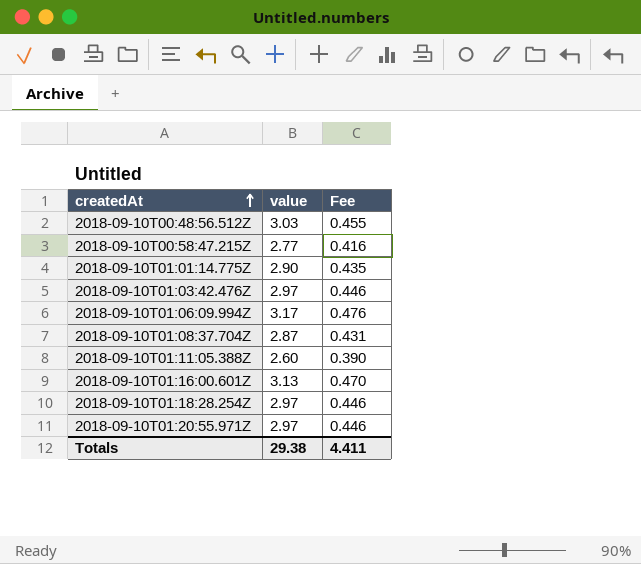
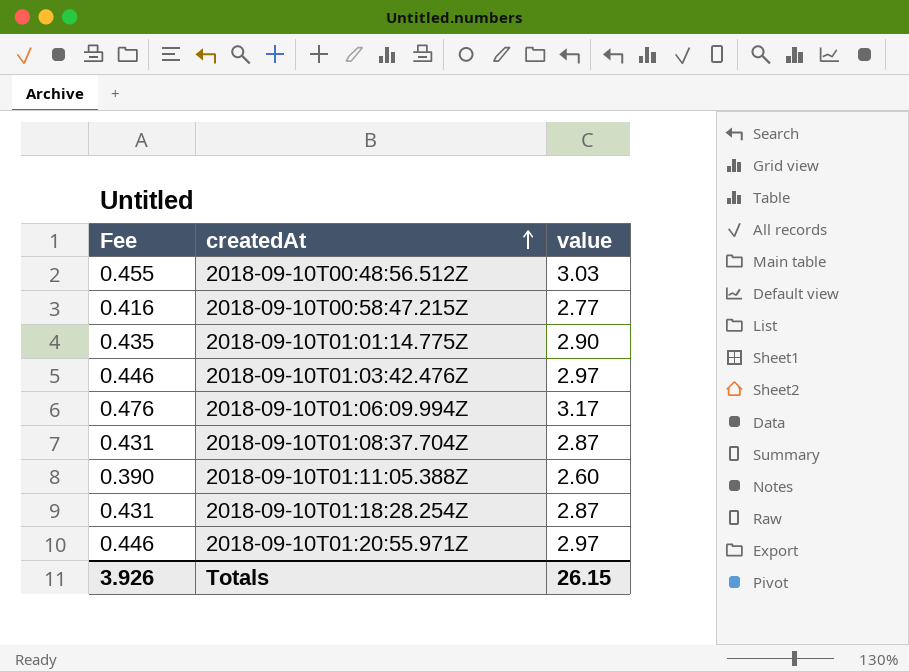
column Fee | position: 3 -> 1
row 2018-09-10T01:16:00.601Z: 3.13 | 0.470 -> none
2018-09-10T01:18:28.254Z | Fee: 0.446 -> 0.431
2018-09-10T01:18:28.254Z | value: 2.97 -> 2.87
Totals | Fee: 4.411 -> 3.926
Totals | value: 29.38 -> 26.15

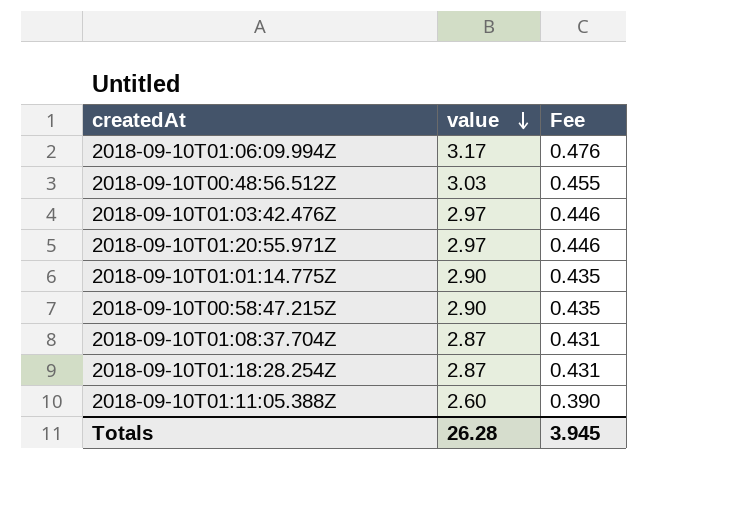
row order: createdAt ascending -> value descending
column Fee | position: 1 -> 3
2018-09-10T00:58:47.215Z | value: 2.77 -> 2.90
2018-09-10T00:58:47.215Z | Fee: 0.416 -> 0.435
Totals | value: 26.15 -> 26.28
Totals | Fee: 3.926 -> 3.945

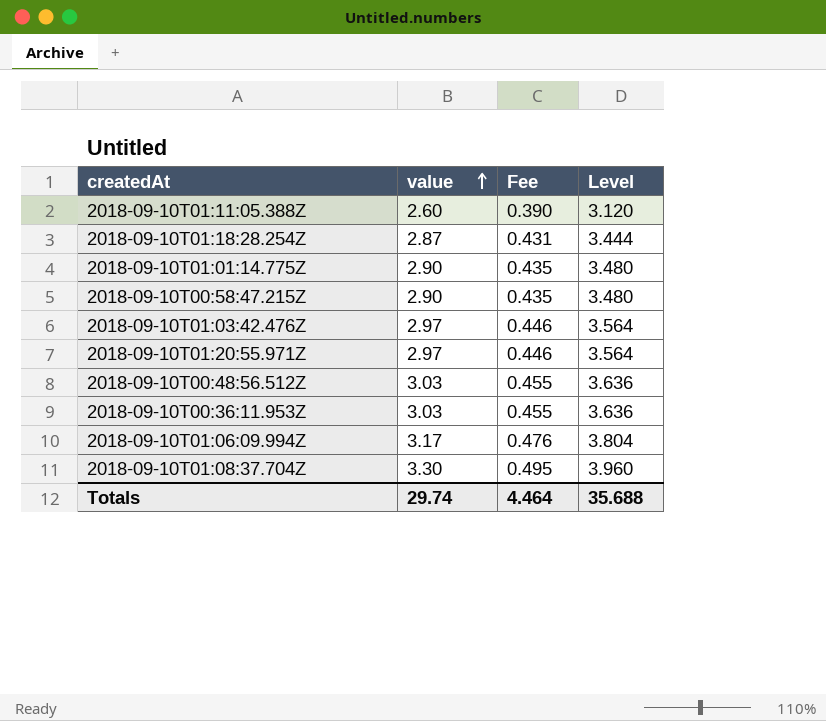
row order: value descending -> value ascending
column Level | formula: none -> [value] * 1.2
row 2018-09-10T00:36:11.953Z: none -> 3.03 | 0.455 | 3.636
2018-09-10T01:08:37.704Z | value: 2.87 -> 3.30
2018-09-10T01:08:37.704Z | Fee: 0.431 -> 0.495
Totals | value: 26.28 -> 29.74
Totals | Fee: 3.945 -> 4.464

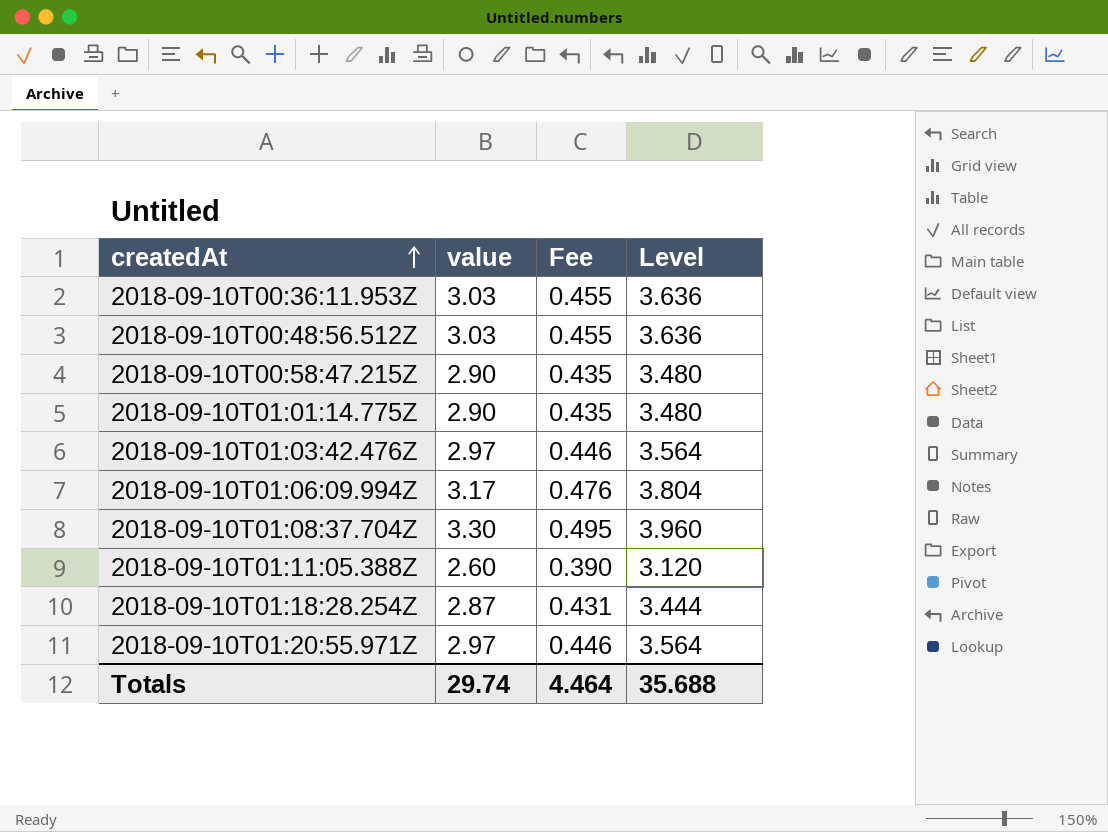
row order: value ascending -> createdAt ascending

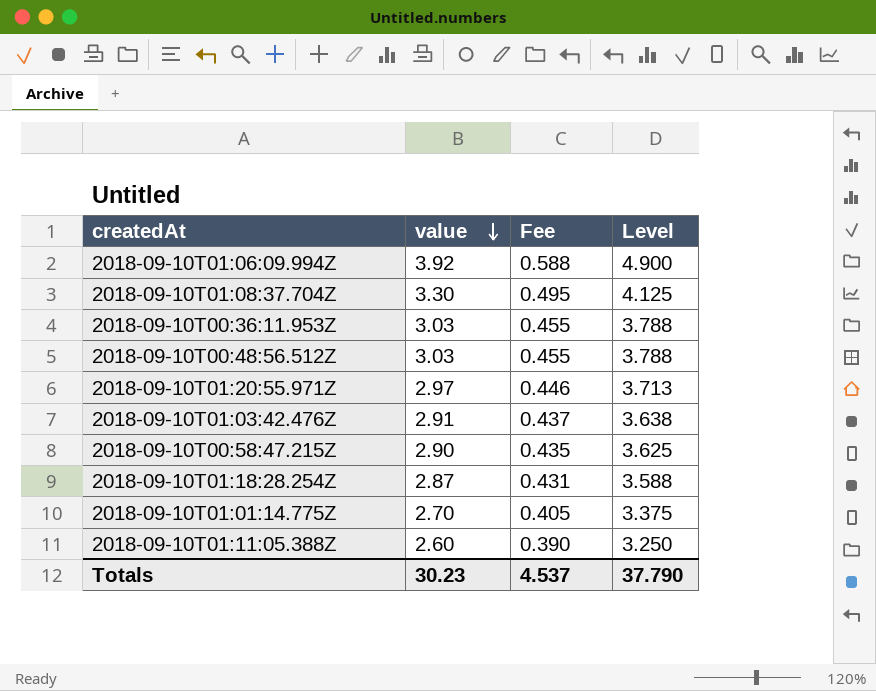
row order: createdAt ascending -> value descending
column Level | formula: [value] * 1.2 -> [value] * 1.25
2018-09-10T01:06:09.994Z | value: 3.17 -> 3.92
2018-09-10T01:06:09.994Z | Fee: 0.476 -> 0.588
2018-09-10T01:03:42.476Z | value: 2.97 -> 2.91
2018-09-10T01:03:42.476Z | Fee: 0.446 -> 0.437
2018-09-10T01:01:14.775Z | value: 2.90 -> 2.70
2018-09-10T01:01:14.775Z | Fee: 0.435 -> 0.405
Totals | value: 29.74 -> 30.23
Totals | Fee: 4.464 -> 4.537
Totals | Level: 35.688 -> 37.790

